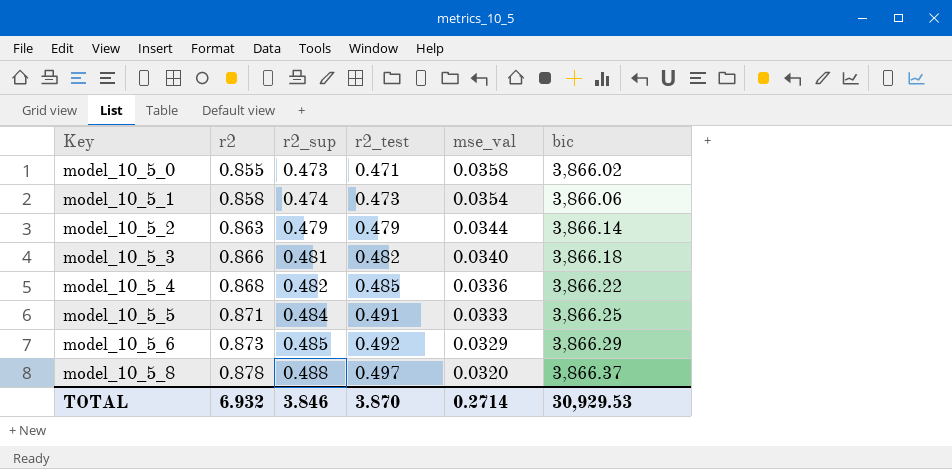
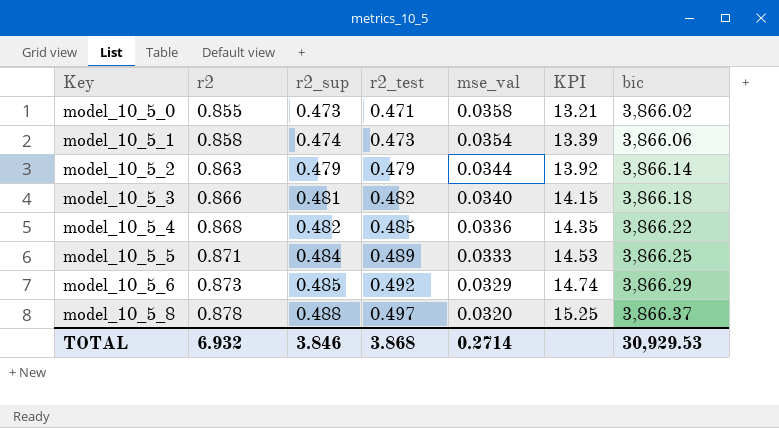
column KPI | formula: none -> [r2_sup] / [mse_val]
model_10_5_5 | r2_test: 0.491 -> 0.489
TOTAL | r2_test: 3.870 -> 3.868

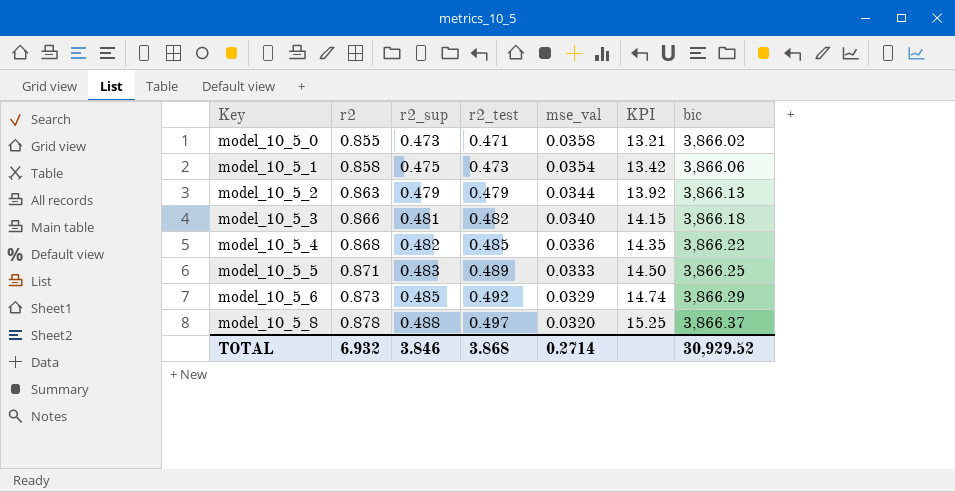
model_10_5_1 | r2_sup: 0.474 -> 0.475
model_10_5_1 | KPI: 13.39 -> 13.42
model_10_5_2 | bic: 3,866.14 -> 3,866.13
model_10_5_5 | r2_sup: 0.484 -> 0.483
model_10_5_5 | KPI: 14.53 -> 14.50
TOTAL | bic: 30,929.53 -> 30,929.52

